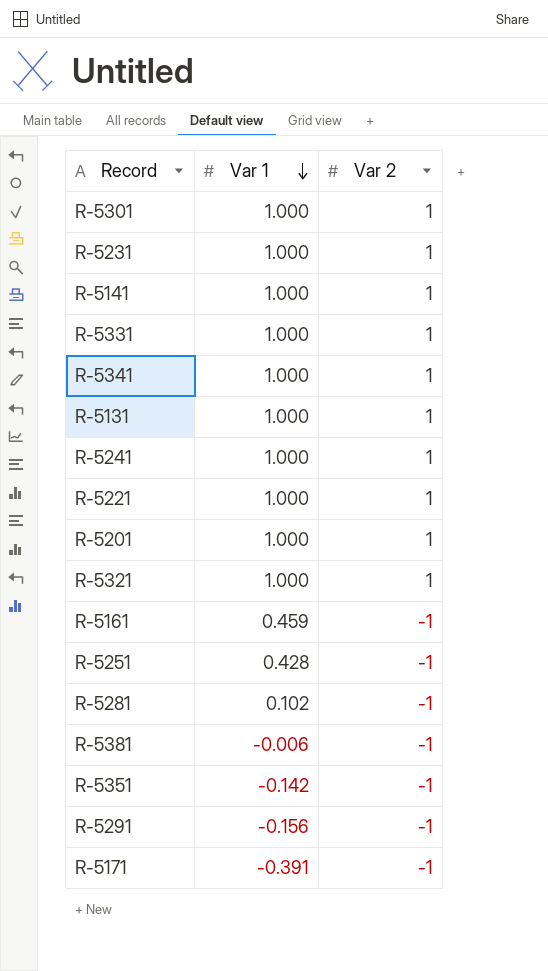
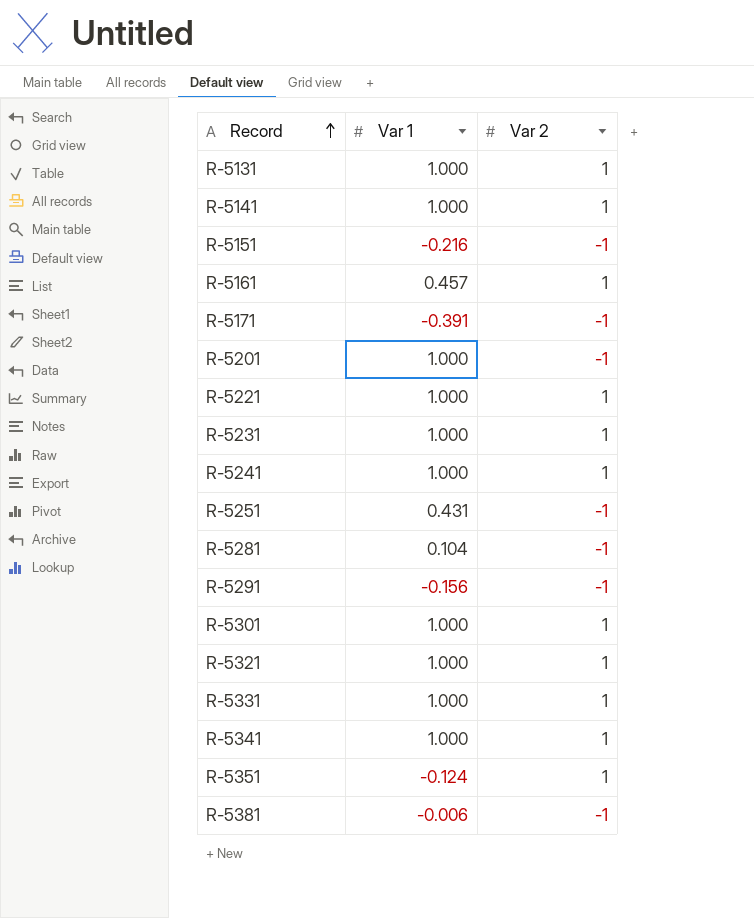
row order: Var 1 descending -> Record ascending
row R-5151: none -> -0.216 | -1
R-5161 | Var 1: 0.459 -> 0.457
R-5161 | Var 2: -1 -> 1
R-5201 | Var 2: 1 -> -1
R-5251 | Var 1: 0.428 -> 0.431
R-5281 | Var 1: 0.102 -> 0.104
R-5351 | Var 1: -0.142 -> -0.124
R-5351 | Var 2: -1 -> 1

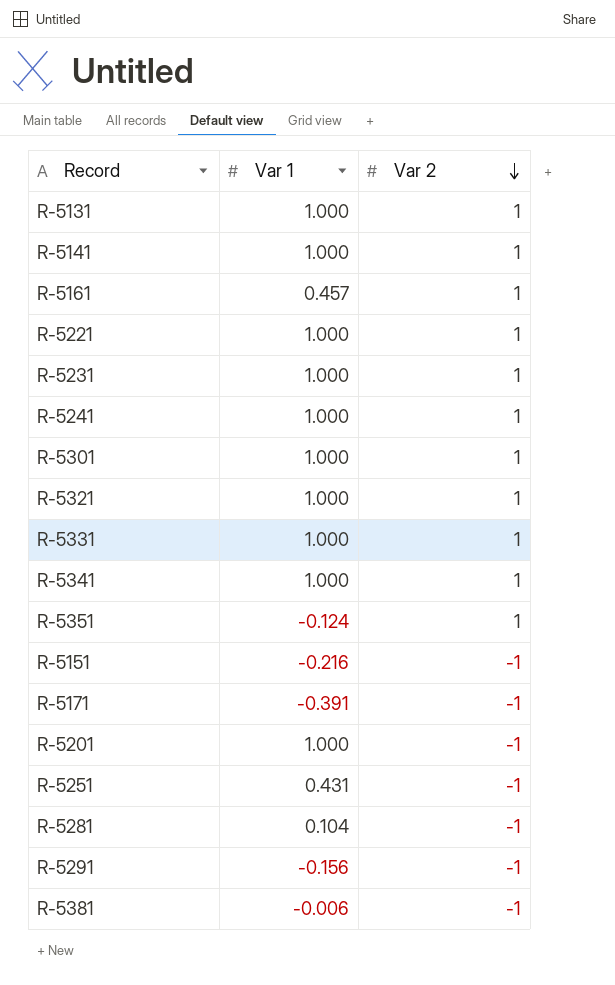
row order: Record ascending -> Var 2 descending

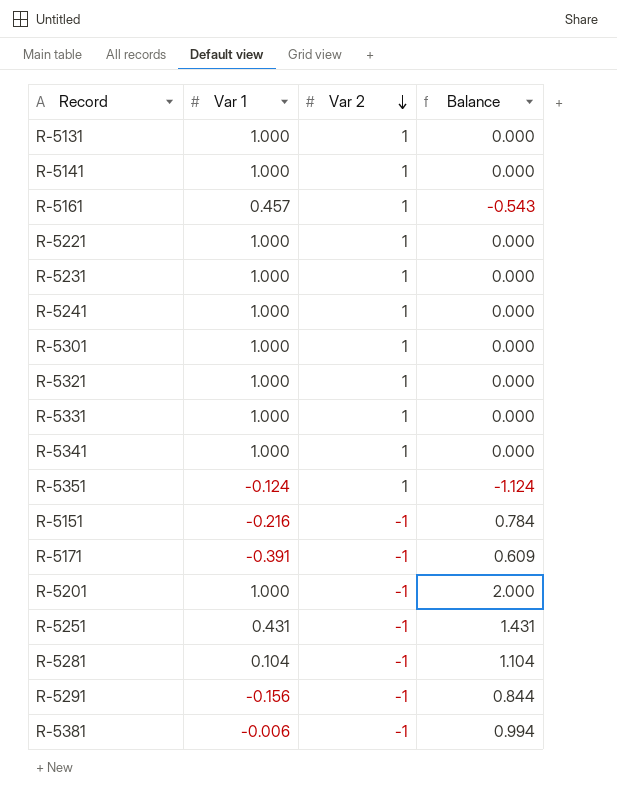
column Balance | formula: none -> [Var 1] - [Var 2]

